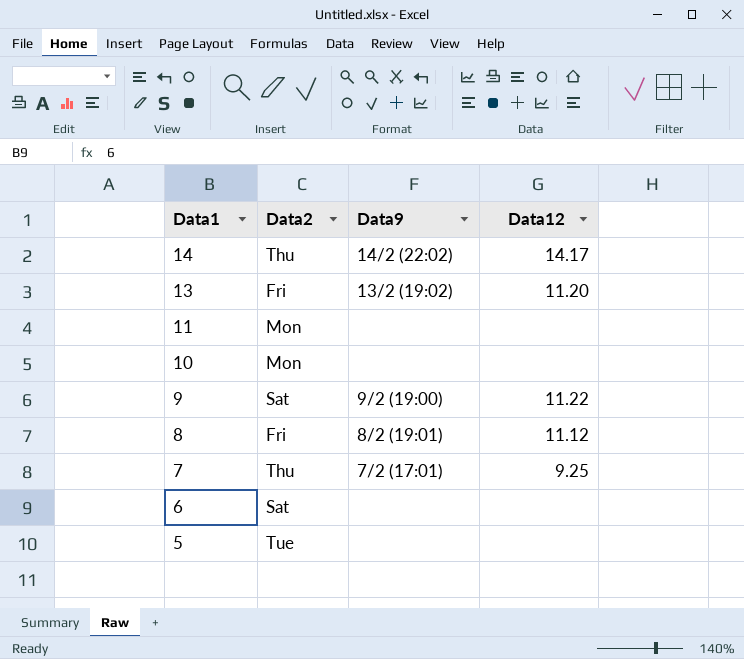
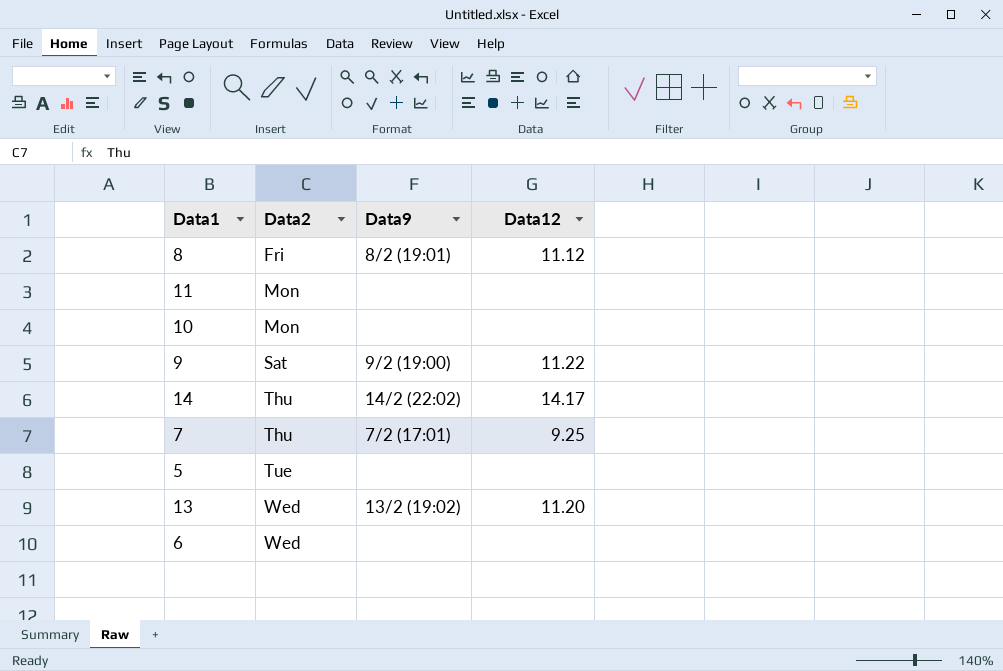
row order: Data1 descending -> Data2 ascending
13 | Data2: Fri -> Wed
6 | Data2: Sat -> Wed

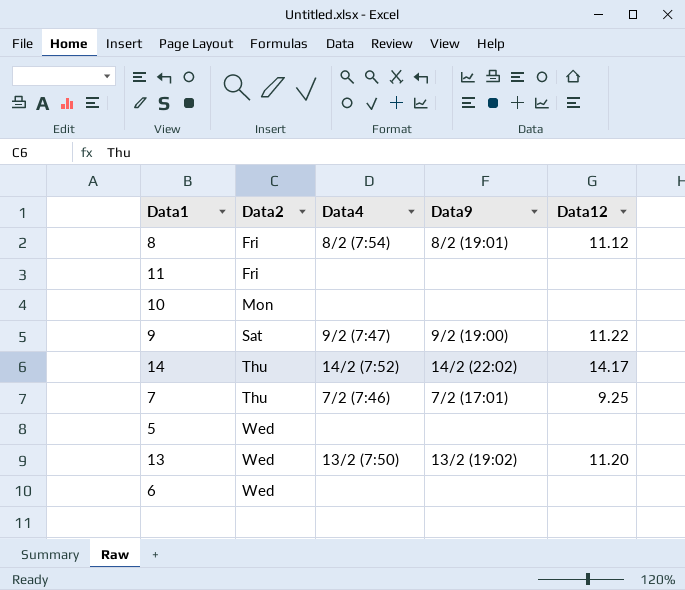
column Data4 | position: none -> 3
11 | Data2: Mon -> Fri
5 | Data2: Tue -> Wed

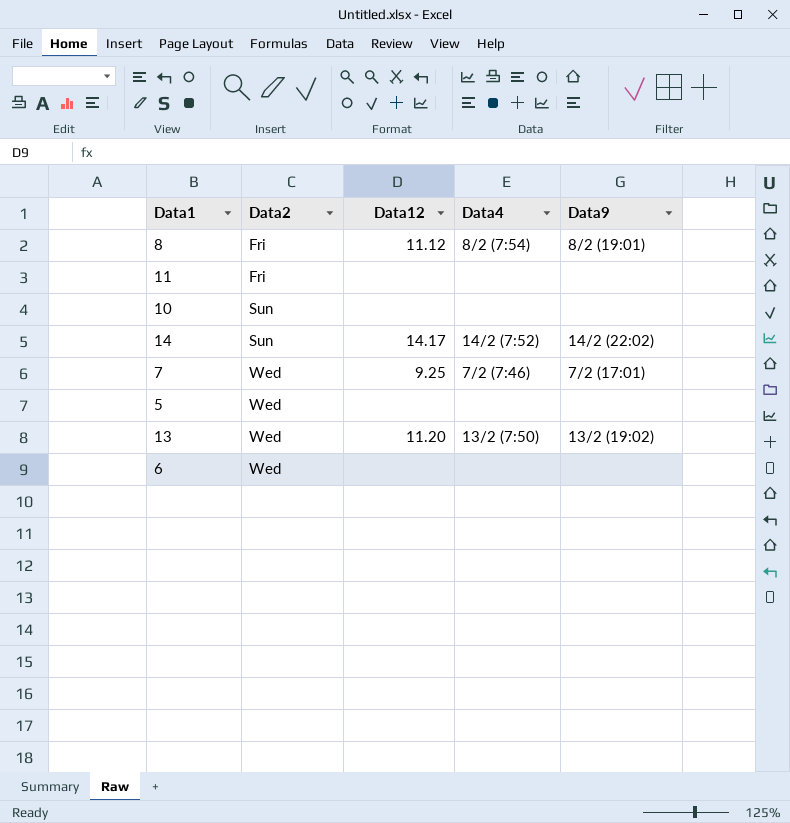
column Data12 | position: 5 -> 3
row 9: Sat | 9/2 (7:47) | 9/2 (19:00) | 11.22 -> none
10 | Data2: Mon -> Sun
14 | Data2: Thu -> Sun
7 | Data2: Thu -> Wed

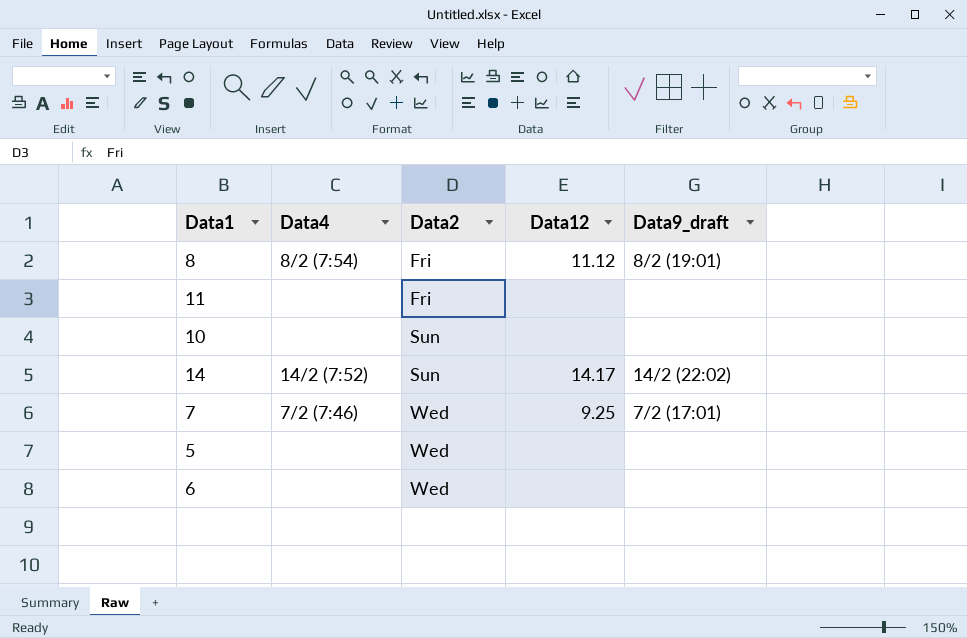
column Data4 | position: 4 -> 2
column name: Data9 -> Data9_draft
row 13: Wed | 11.20 | 13/2 (7:50) | 13/2 (19:02) -> none

